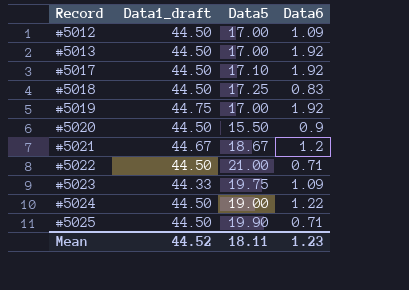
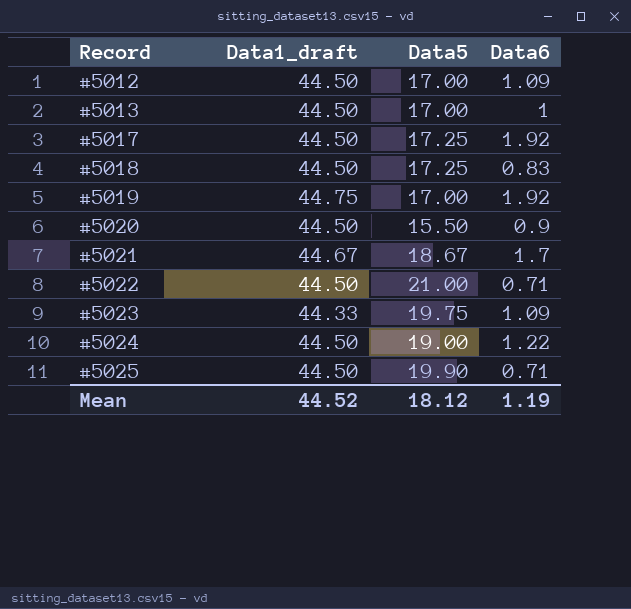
#5013 | Data6: 1.92 -> 1
#5017 | Data5: 17.10 -> 17.25
#5021 | Data6: 1.2 -> 1.7
Mean | Data5: 18.11 -> 18.12
Mean | Data6: 1.23 -> 1.19

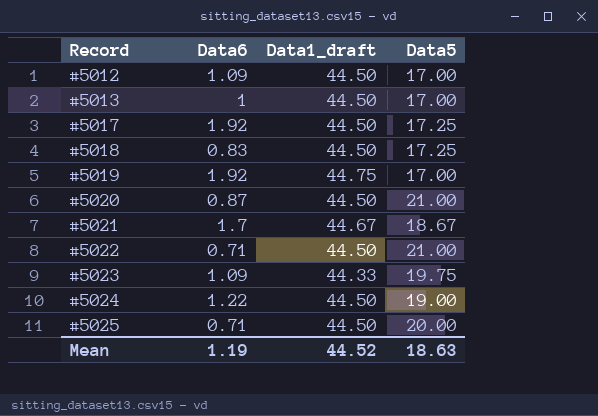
column Data6 | position: 4 -> 2
#5020 | Data6: 0.9 -> 0.87
#5020 | Data5: 15.50 -> 21.00
#5025 | Data5: 19.90 -> 20.00
Mean | Data5: 18.12 -> 18.63

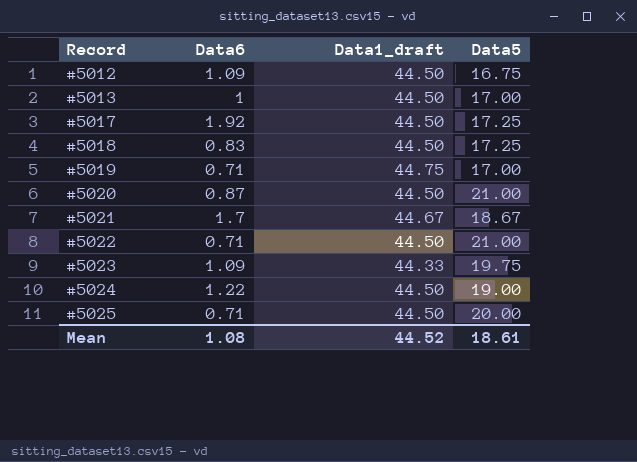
#5012 | Data5: 17.00 -> 16.75
#5019 | Data6: 1.92 -> 0.71
Mean | Data6: 1.19 -> 1.08
Mean | Data5: 18.63 -> 18.61

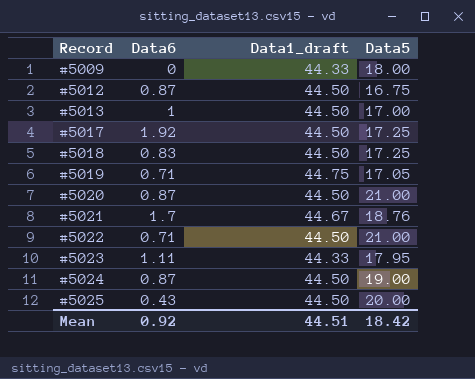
row #5009: none -> 0 | 44.33 | 18.00
#5012 | Data6: 1.09 -> 0.87
#5019 | Data5: 17.00 -> 17.05
#5021 | Data5: 18.67 -> 18.76
#5023 | Data6: 1.09 -> 1.11
#5023 | Data5: 19.75 -> 17.95
#5024 | Data6: 1.22 -> 0.87
#5025 | Data6: 0.71 -> 0.43
Mean | Data6: 1.08 -> 0.92
Mean | Data1_draft: 44.52 -> 44.51
Mean | Data5: 18.61 -> 18.42

